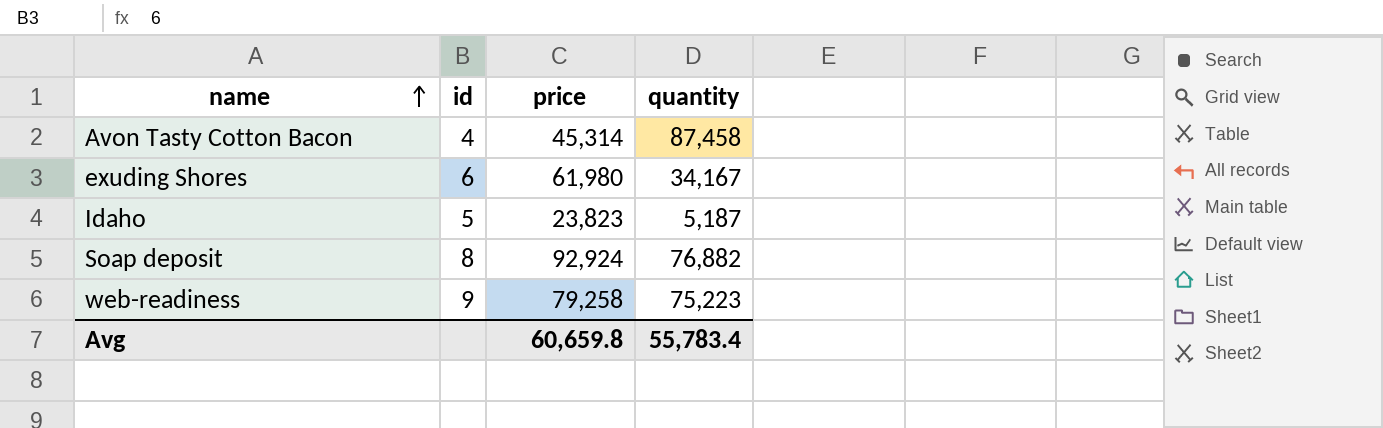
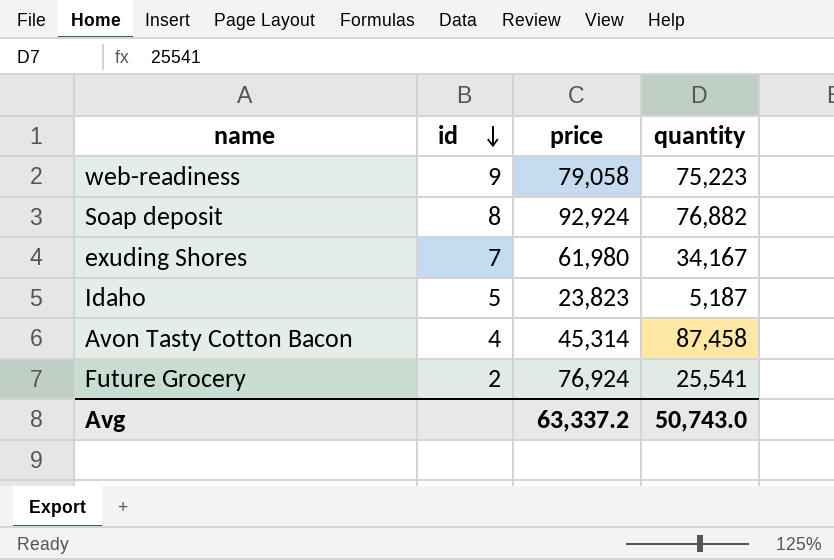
row order: name ascending -> id descending
web-readiness | price: 79,258 -> 79,058
exuding Shores | id: 6 -> 7
row Future Grocery: none -> 2 | 76,924 | 25,541
Avg | price: 60,659.8 -> 63,337.2
Avg | quantity: 55,783.4 -> 50,743.0

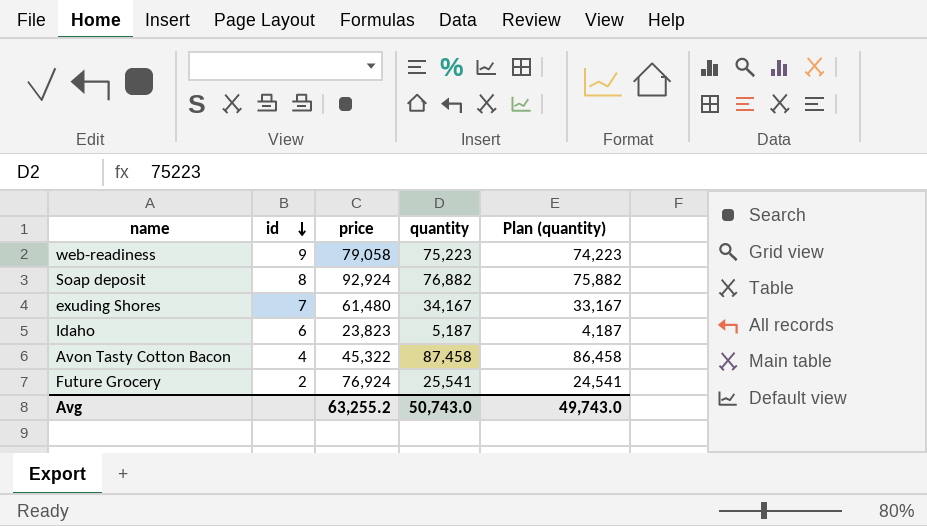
column Plan (quantity) | formula: none -> [quantity] - 1000
exuding Shores | price: 61,980 -> 61,480
Idaho | id: 5 -> 6
Avon Tasty Cotton Bacon | price: 45,314 -> 45,322
Avg | price: 63,337.2 -> 63,255.2

